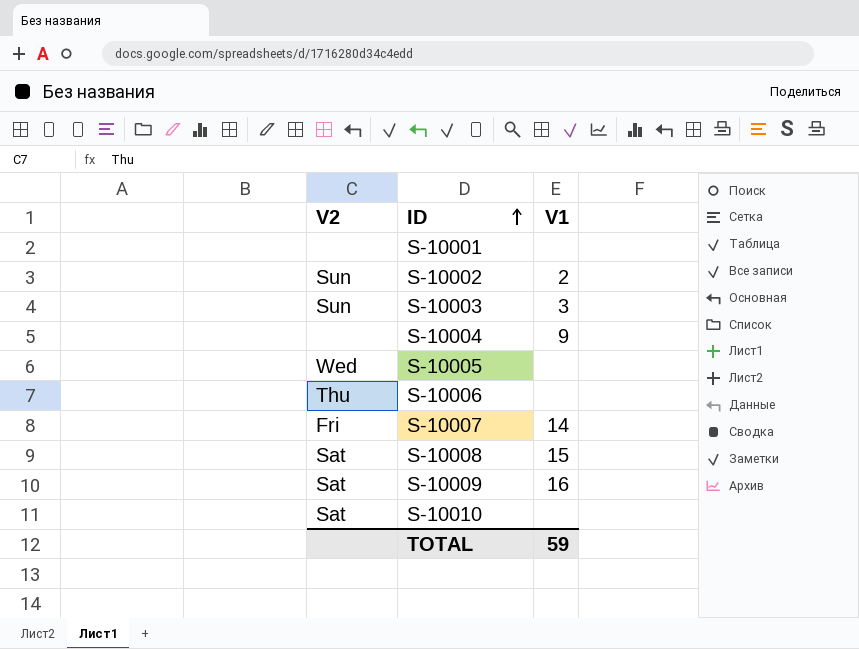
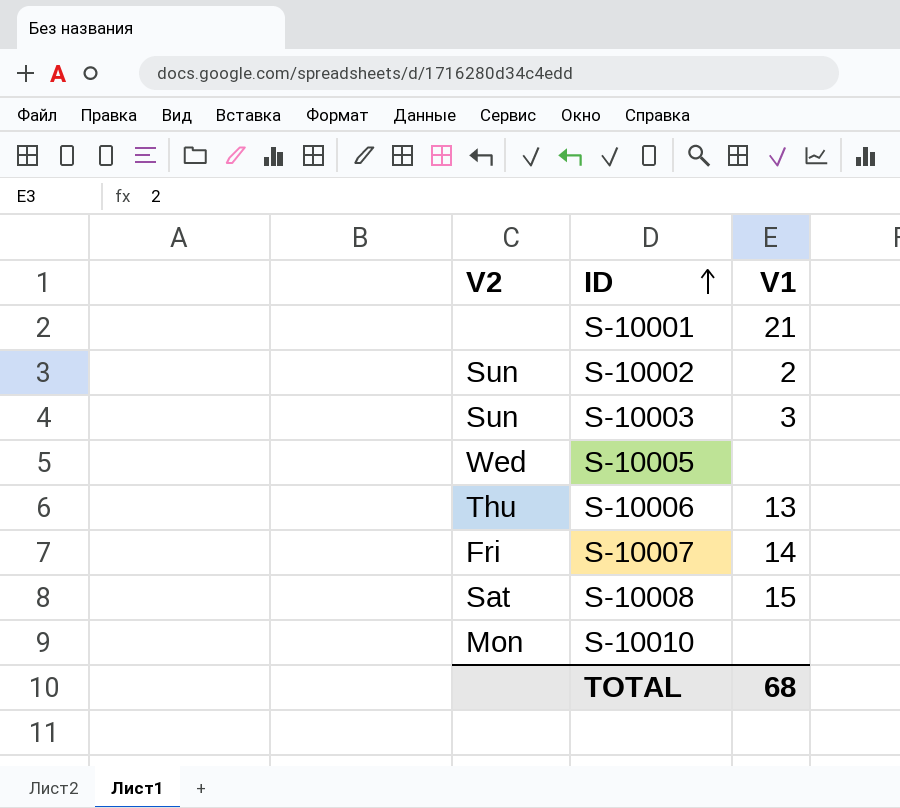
row S-10004: none | 9 -> none
row S-10009: Sat | 16 -> none
S-10001 | V1: none -> 21
S-10006 | V1: none -> 13
S-10010 | V2: Sat -> Mon
TOTAL | V1: 59 -> 68

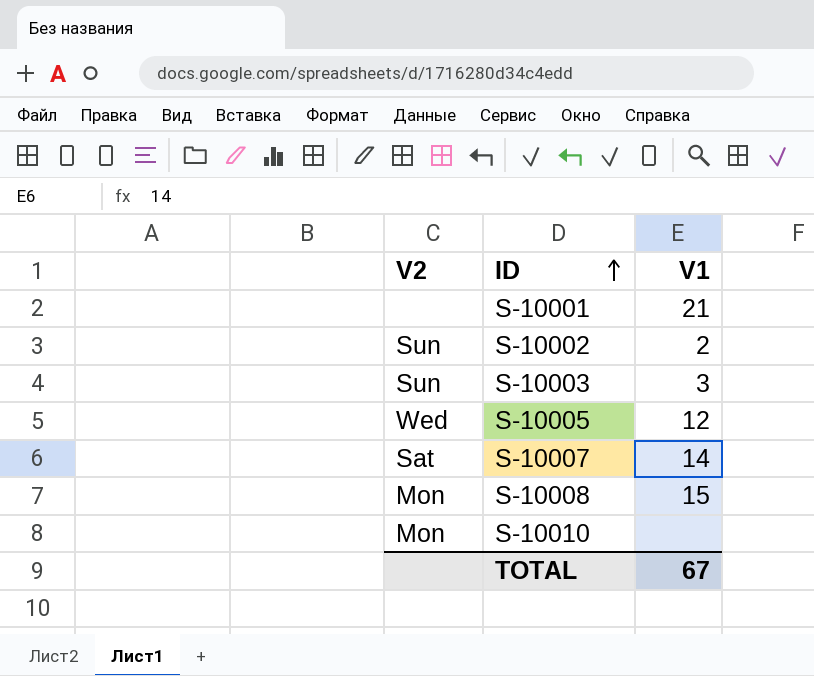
row S-10006: Thu | 13 -> none
S-10005 | V1: none -> 12
S-10007 | V2: Fri -> Sat
S-10008 | V2: Sat -> Mon
TOTAL | V1: 68 -> 67

